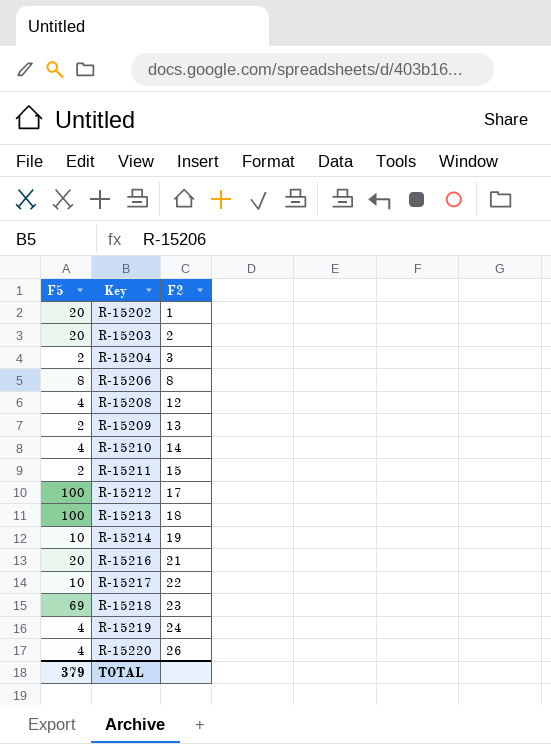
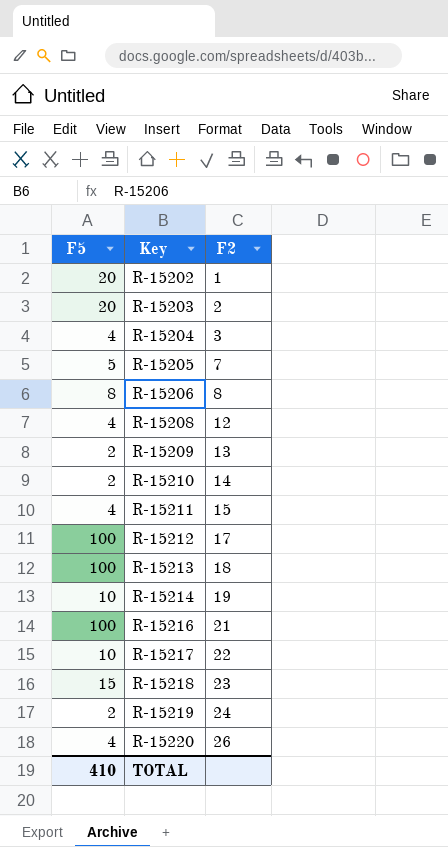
R-15204 | F5: 2 -> 4
row R-15205: none -> 5 | 7
R-15210 | F5: 4 -> 2
R-15211 | F5: 2 -> 4
R-15216 | F5: 20 -> 100
R-15218 | F5: 69 -> 15
R-15219 | F5: 4 -> 2
TOTAL | F5: 379 -> 410

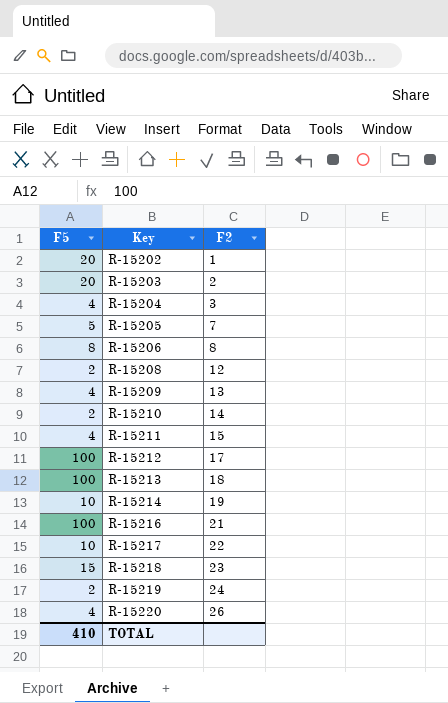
R-15208 | F5: 4 -> 2
R-15209 | F5: 2 -> 4

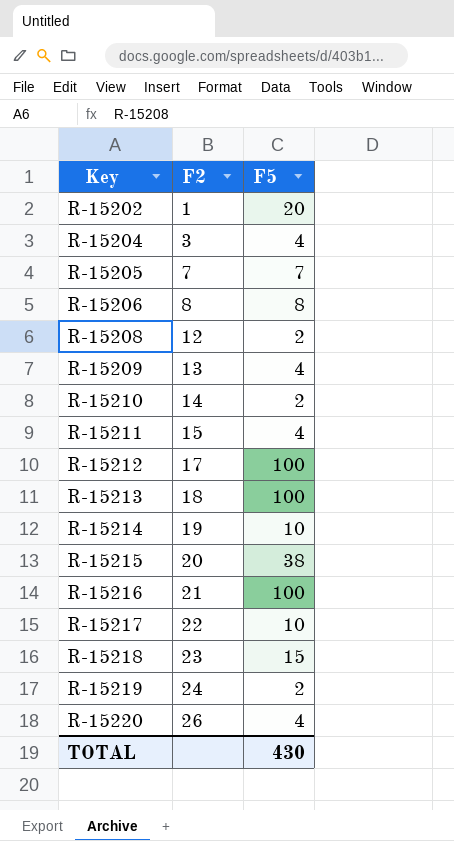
column F5 | position: 1 -> 3
row R-15203: 20 | 2 -> none
R-15205 | F5: 5 -> 7
row R-15215: none -> 20 | 38
TOTAL | F5: 410 -> 430

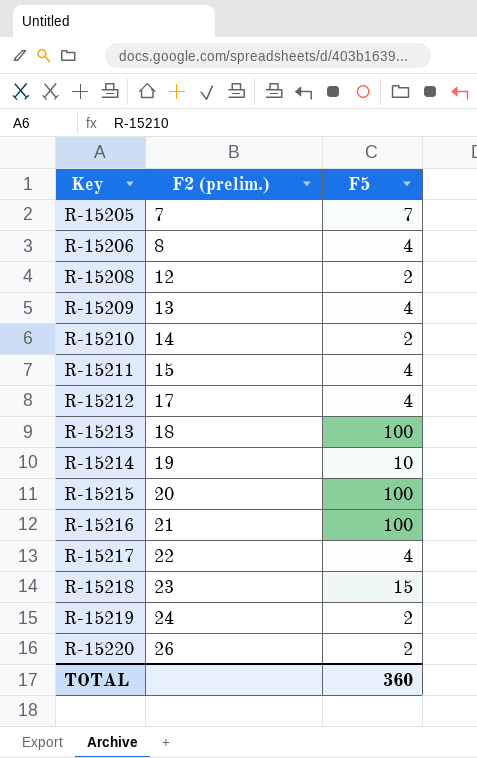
column name: F2 -> F2 (prelim.)
row R-15202: 1 | 20 -> none
row R-15204: 3 | 4 -> none
R-15206 | F5: 8 -> 4
R-15212 | F5: 100 -> 4
R-15215 | F5: 38 -> 100
R-15217 | F5: 10 -> 4
R-15220 | F5: 4 -> 2
TOTAL | F5: 430 -> 360

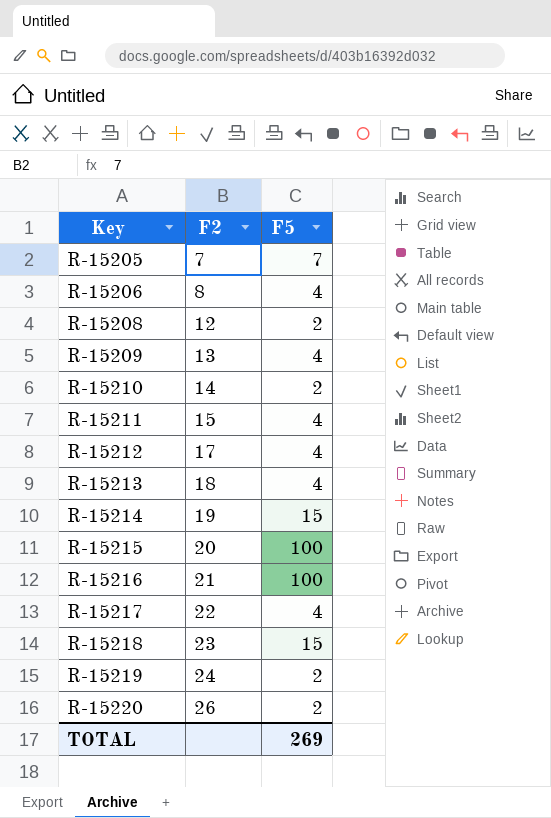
column name: F2 (prelim.) -> F2
R-15213 | F5: 100 -> 4
R-15214 | F5: 10 -> 15
TOTAL | F5: 360 -> 269

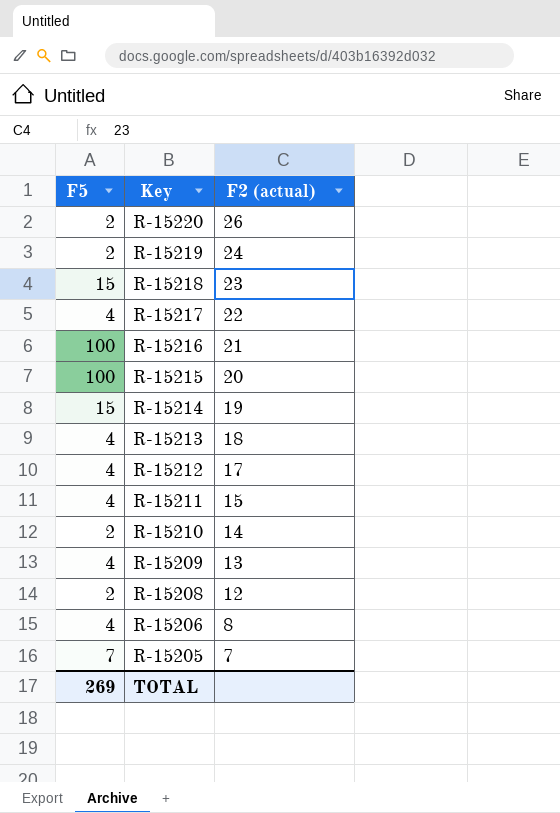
row order: Key ascending -> Key descending
column F5 | position: 3 -> 1
column name: F2 -> F2 (actual)

